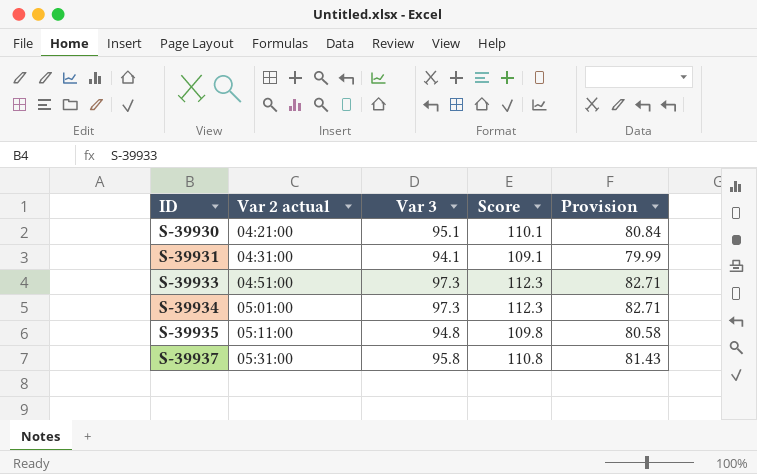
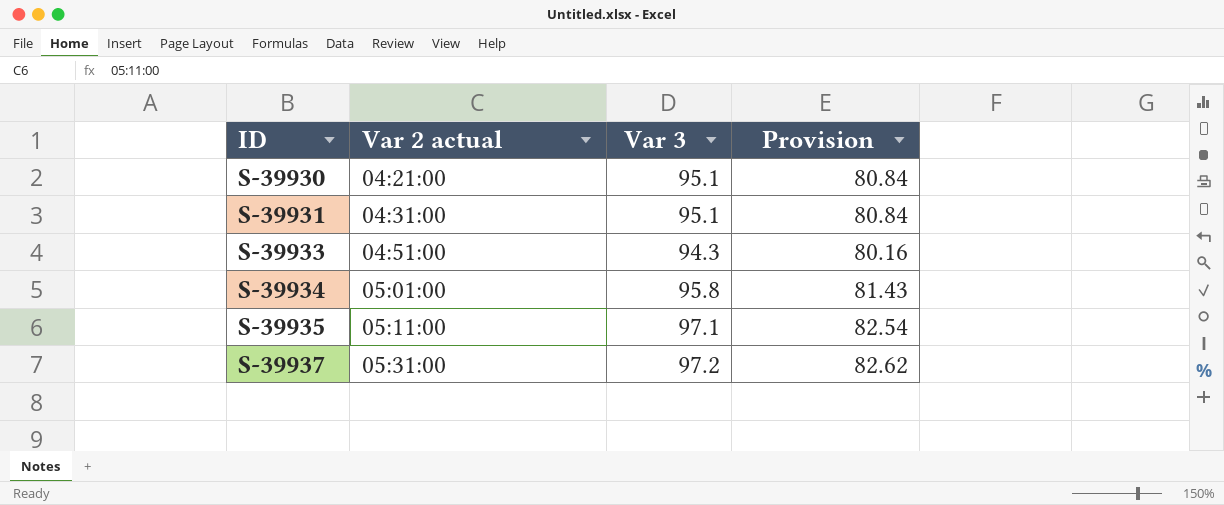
column Score | formula: [Var 3] + 15 -> none
S-39931 | Var 3: 94.1 -> 95.1
S-39931 | Provision: 79.99 -> 80.84
S-39933 | Var 3: 97.3 -> 94.3
S-39933 | Provision: 82.71 -> 80.16
S-39934 | Var 3: 97.3 -> 95.8
S-39934 | Provision: 82.71 -> 81.43
S-39935 | Var 3: 94.8 -> 97.1
S-39935 | Provision: 80.58 -> 82.54
S-39937 | Var 3: 95.8 -> 97.2
S-39937 | Provision: 81.43 -> 82.62

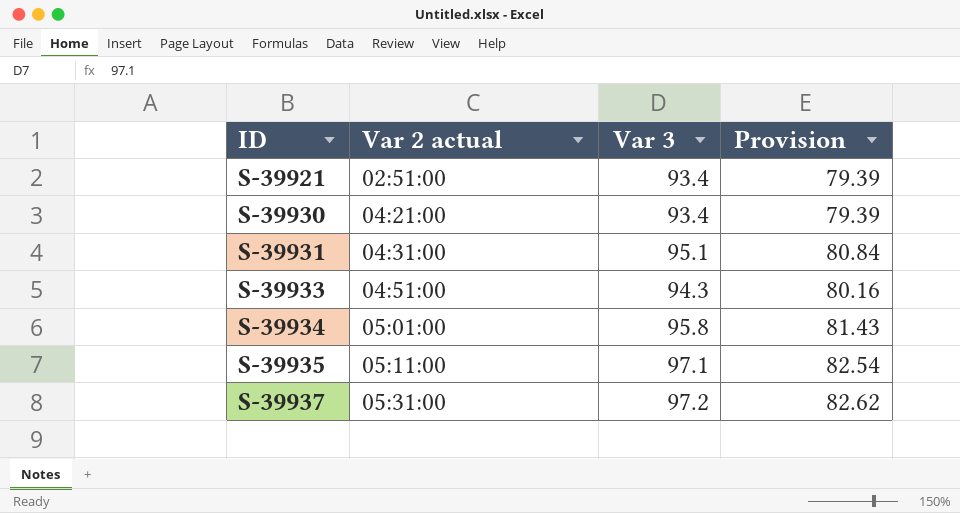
row S-39921: none -> 02:51:00 | 93.4 | 79.39
S-39930 | Var 3: 95.1 -> 93.4
S-39930 | Provision: 80.84 -> 79.39

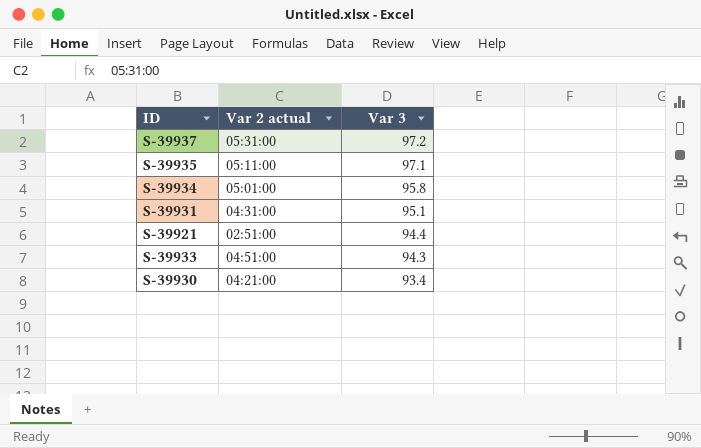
row order: ID ascending -> Var 3 descending
column Provision | formula: [Var 3] * 0.85 -> none
S-39921 | Var 3: 93.4 -> 94.4

